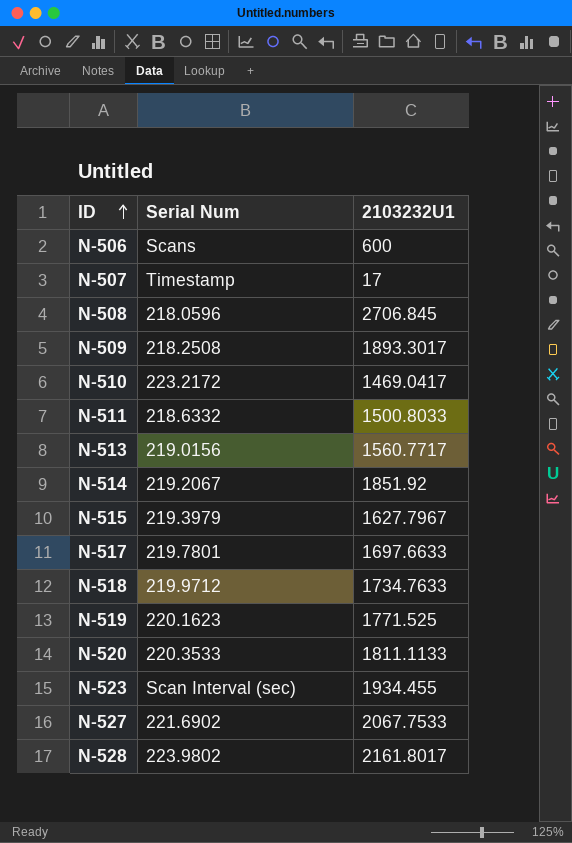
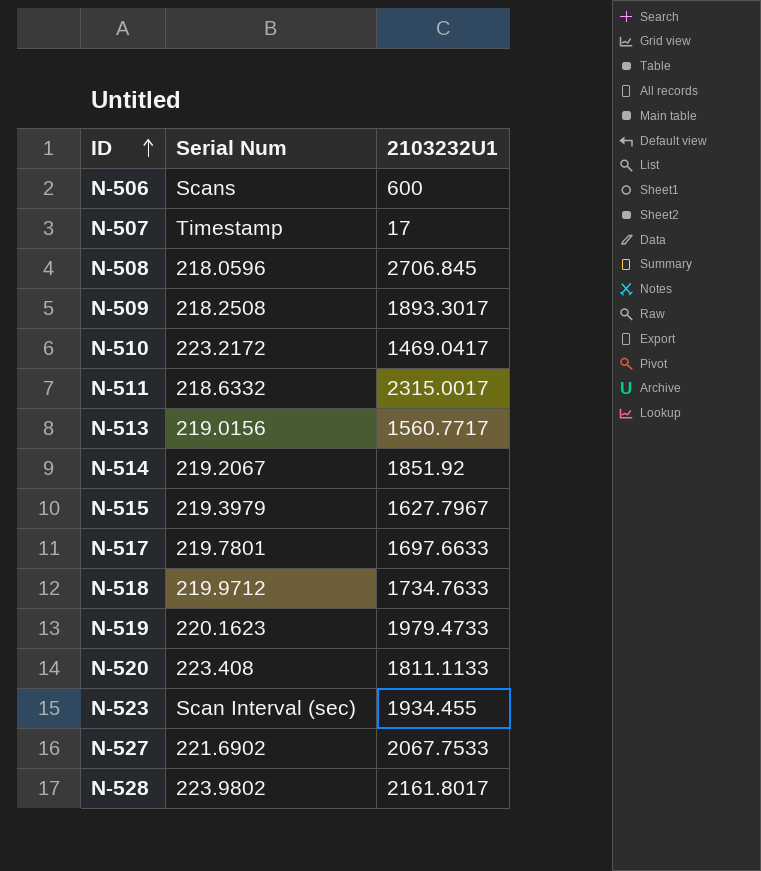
N-511 | 2103232U1: 1500.8033 -> 2315.0017
N-519 | 2103232U1: 1771.525 -> 1979.4733
N-520 | Serial Num: 220.3533 -> 223.408

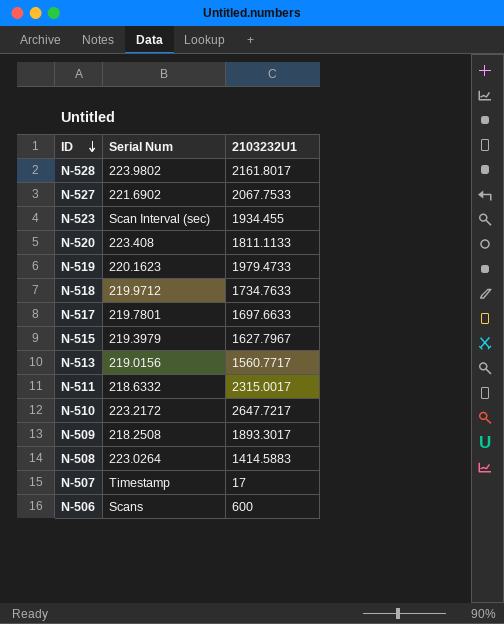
row order: ID ascending -> ID descending
row N-514: 219.2067 | 1851.92 -> none
N-510 | 2103232U1: 1469.0417 -> 2647.7217
N-508 | Serial Num: 218.0596 -> 223.0264
N-508 | 2103232U1: 2706.845 -> 1414.5883

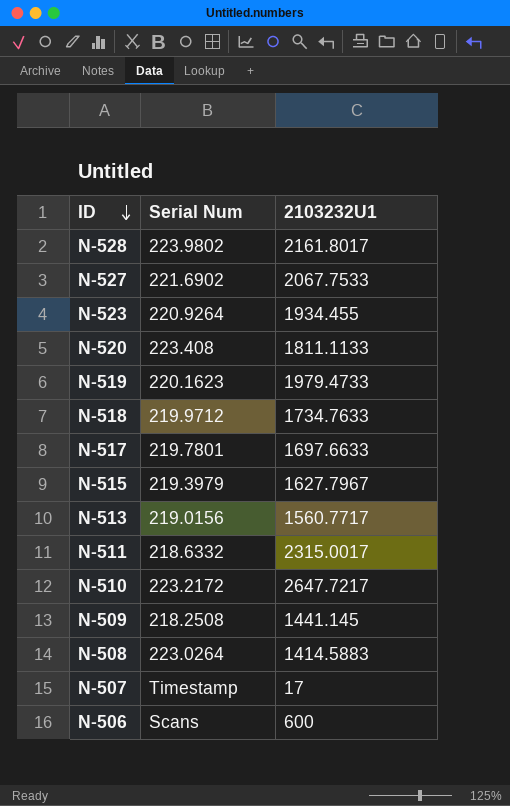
N-523 | Serial Num: Scan Interval (sec) -> 220.9264
N-509 | 2103232U1: 1893.3017 -> 1441.145

